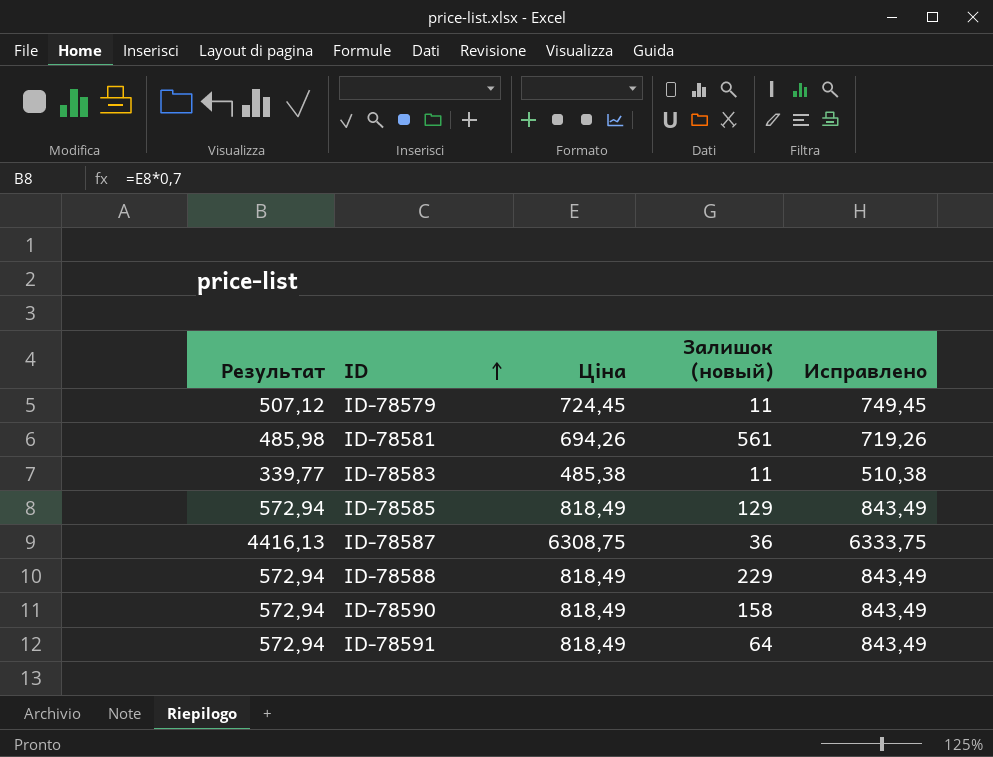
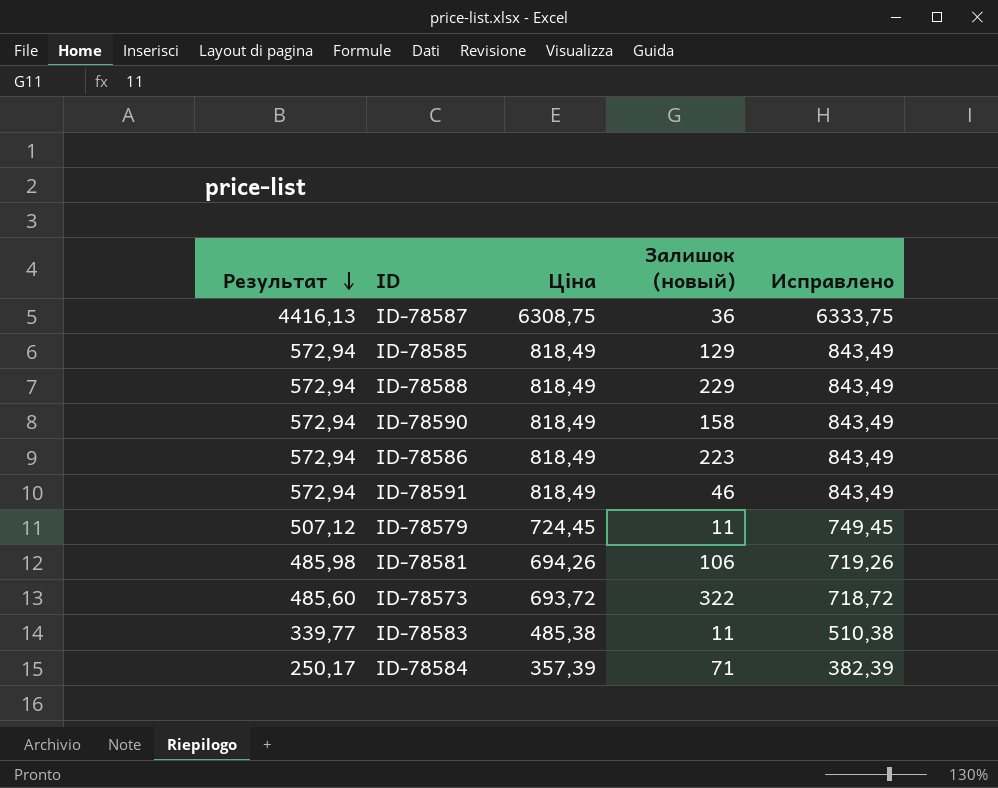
row order: ID ascending -> Результат descending
row ID-78586: none -> 572,94 | 818,49 | 223 | 843,49
ID-78591 | Залишок (новый): 64 -> 46
ID-78581 | Залишок (новый): 561 -> 106
row ID-78573: none -> 485,60 | 693,72 | 322 | 718,72
row ID-78584: none -> 250,17 | 357,39 | 71 | 382,39

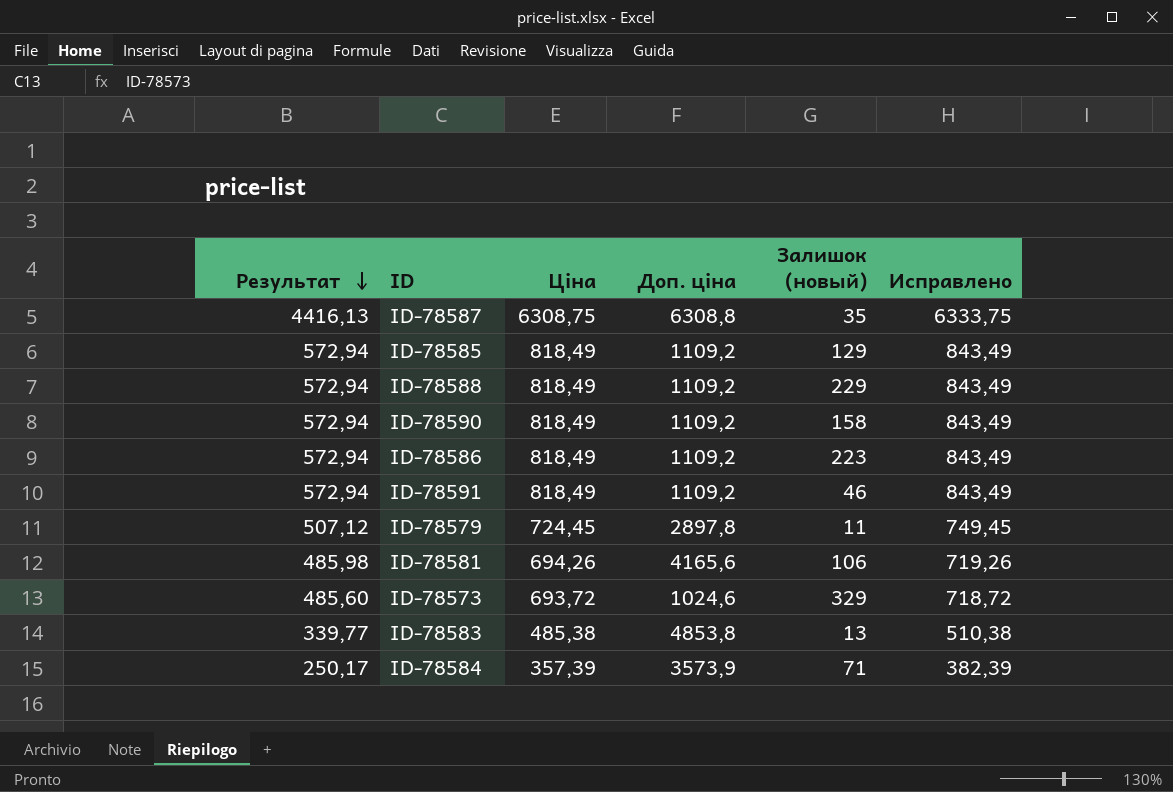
column Доп. ціна | position: none -> 4
ID-78587 | Залишок (новый): 36 -> 35
ID-78573 | Залишок (новый): 322 -> 329
ID-78583 | Залишок (новый): 11 -> 13

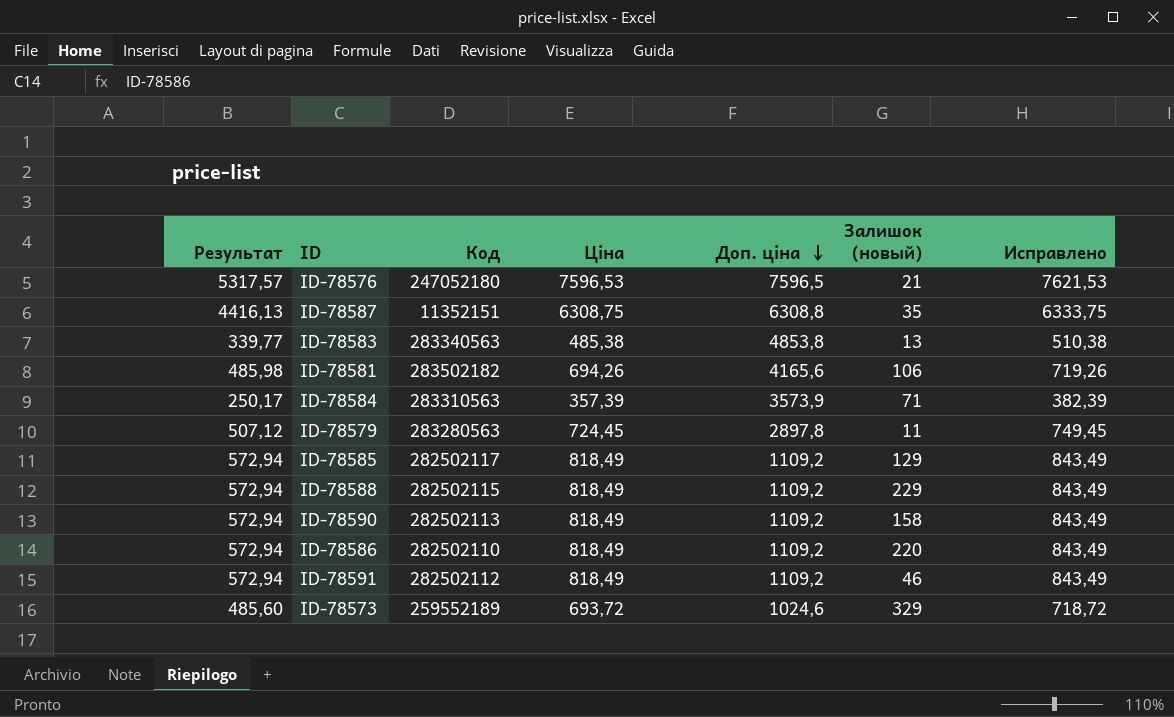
row order: Результат descending -> Доп. ціна descending
column Код | position: none -> 3
row ID-78576: none -> 5317,57 | 247052180 | 7596,53 | 7596,5 | 21 | 7621,53
ID-78586 | Залишок (новый): 223 -> 220

